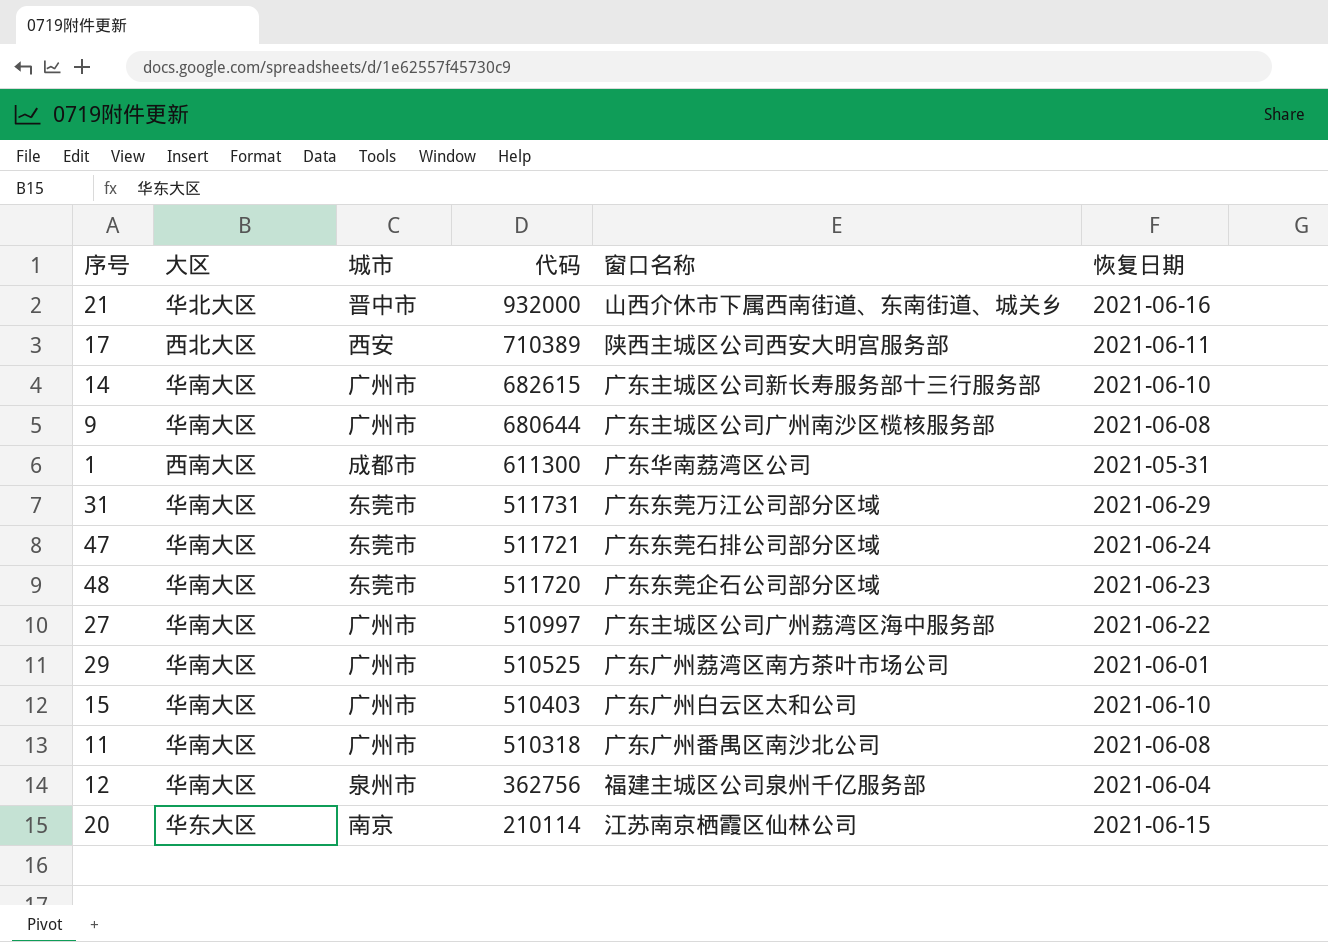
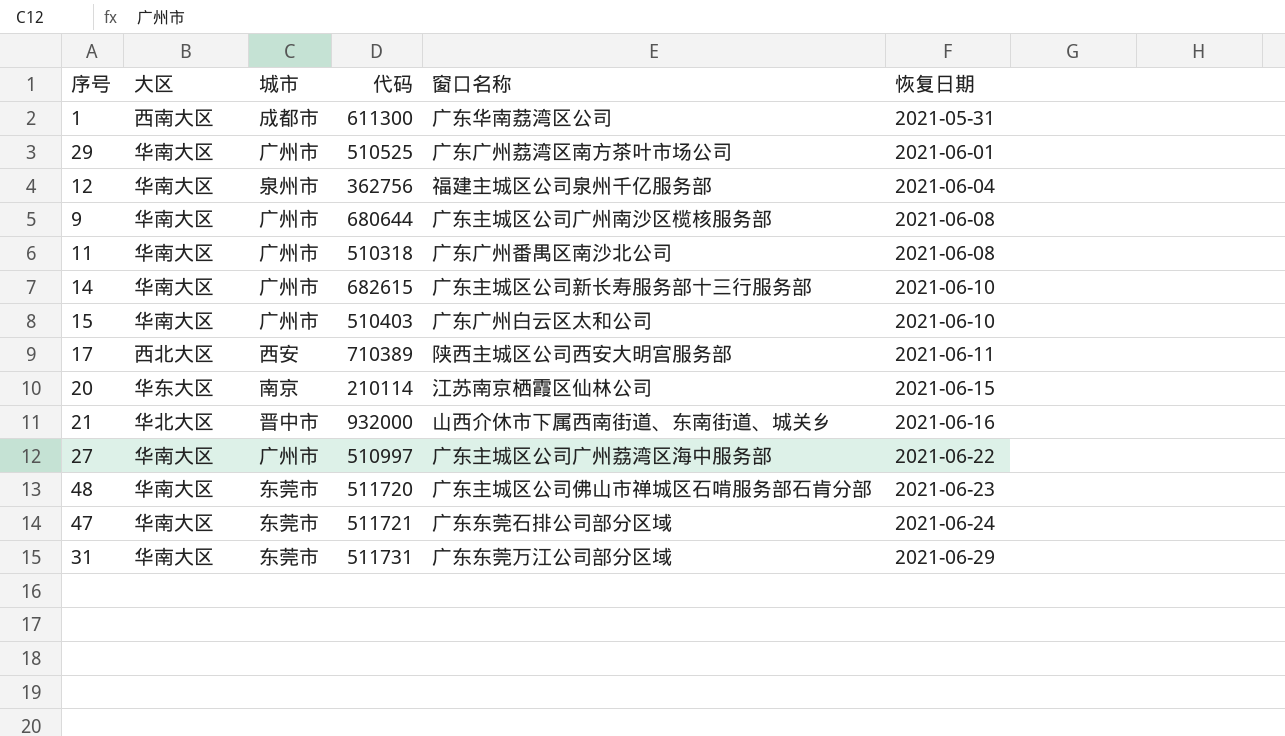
row order: 代码 descending -> 恢复日期 ascending
48 | 窗口名称: 广东东莞企石公司部分区域 -> 广东主城区公司佛山市禅城区石啃服务部石肯分部

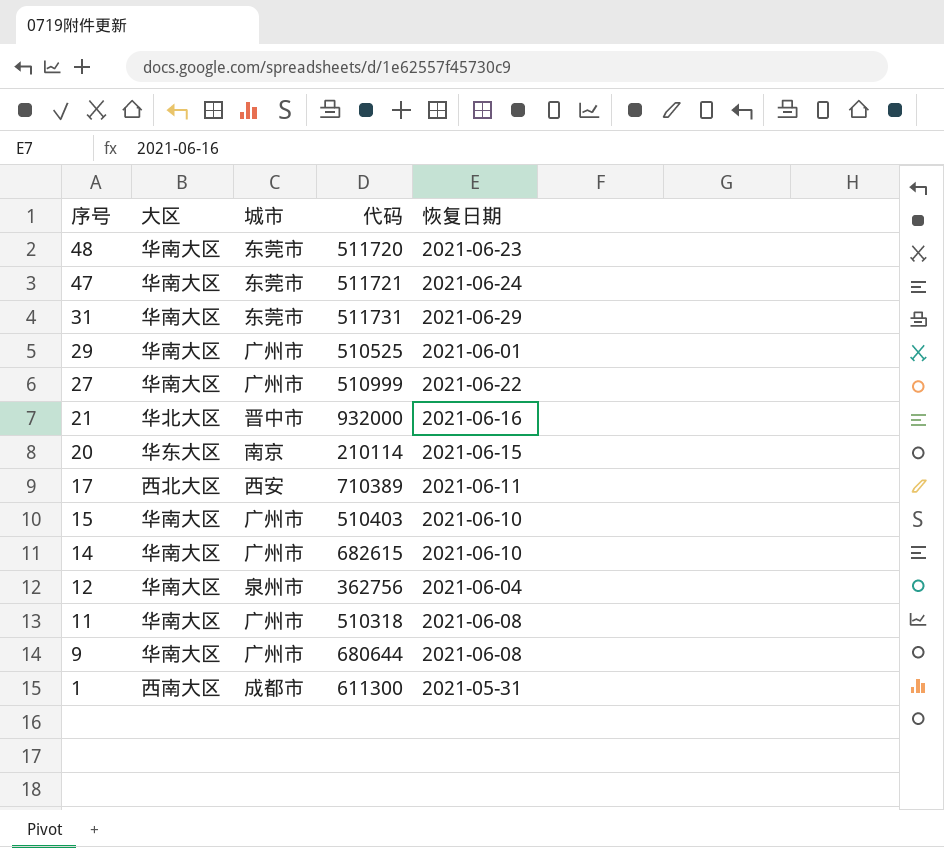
row order: 恢复日期 ascending -> 序号 descending
column 窗口名称 | position: 5 -> none
27 | 代码: 510997 -> 510999

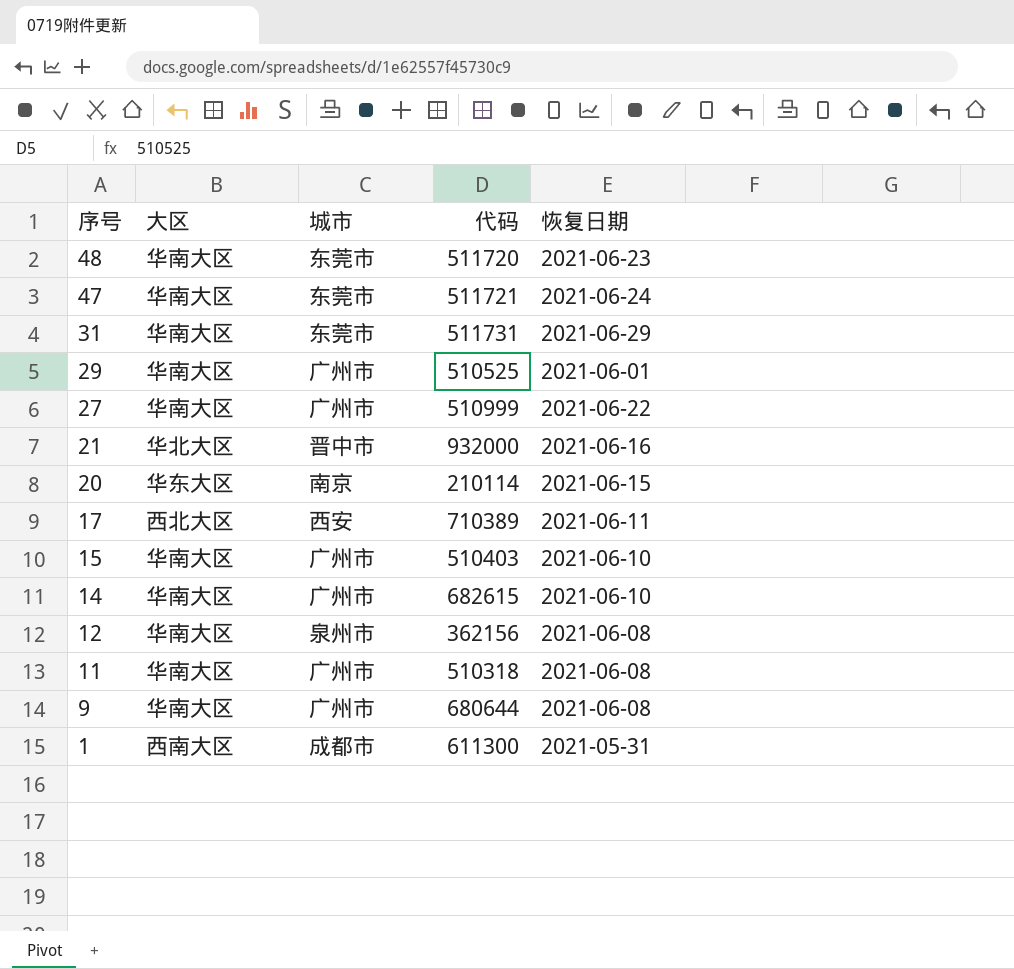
12 | 代码: 362756 -> 362156
12 | 恢复日期: 2021-06-04 -> 2021-06-08

